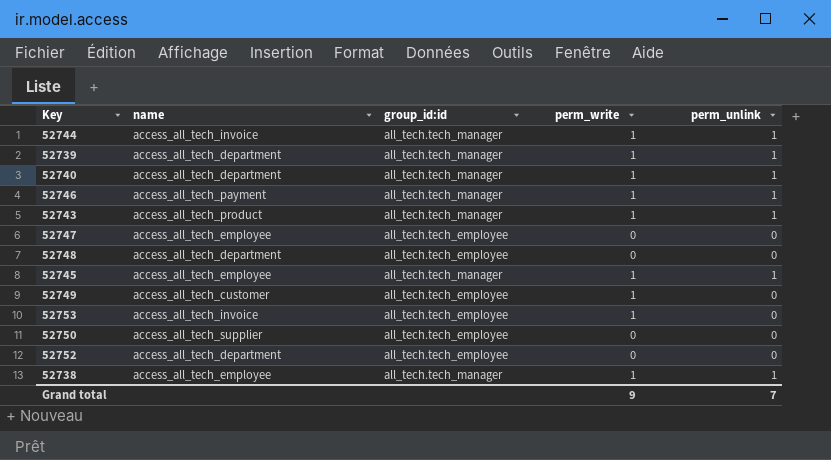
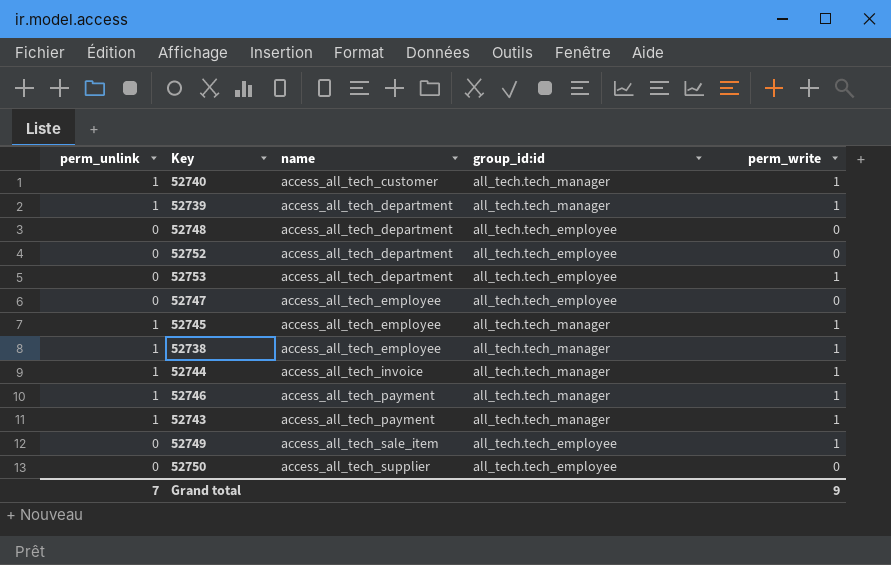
row order: none -> name ascending
column perm_unlink | position: 5 -> 1
52740 | name: access_all_tech_department -> access_all_tech_customer
52753 | name: access_all_tech_invoice -> access_all_tech_department
52743 | name: access_all_tech_product -> access_all_tech_payment
52749 | name: access_all_tech_customer -> access_all_tech_sale_item

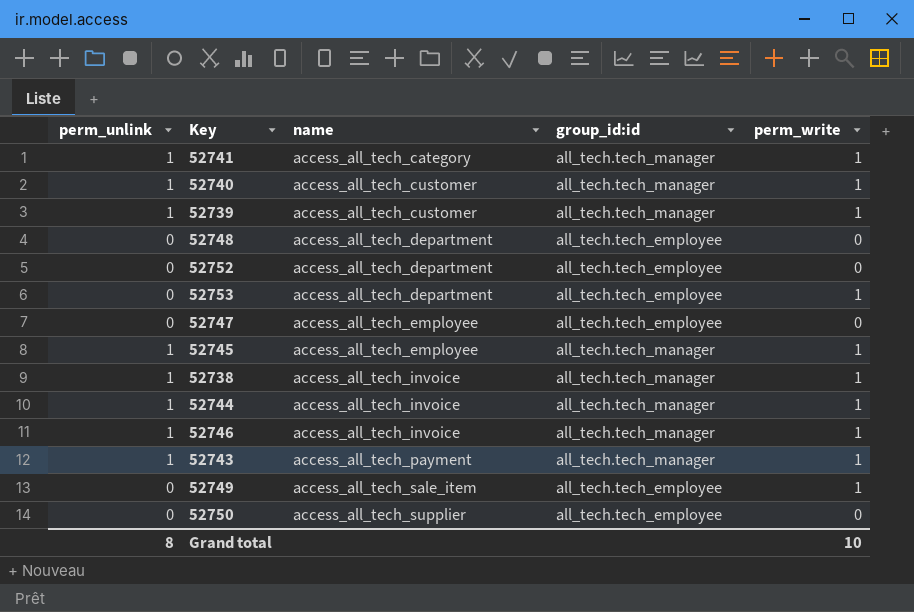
row 52741: none -> 1 | access_all_tech_category | all_tech.tech_manager | 1
52739 | name: access_all_tech_department -> access_all_tech_customer
52738 | name: access_all_tech_employee -> access_all_tech_invoice
52746 | name: access_all_tech_payment -> access_all_tech_invoice
Grand total | perm_unlink: 7 -> 8
Grand total | perm_write: 9 -> 10

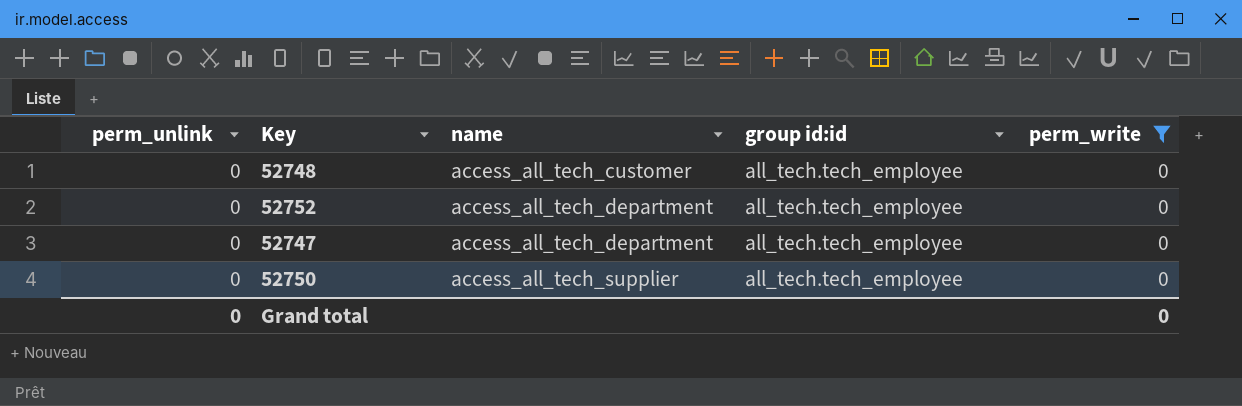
filter: none -> perm_write = 0
column name: group_id:id -> group id:id
52748 | name: access_all_tech_department -> access_all_tech_customer
52747 | name: access_all_tech_employee -> access_all_tech_department
Grand total | perm_unlink: 8 -> 0
Grand total | perm_write: 10 -> 0

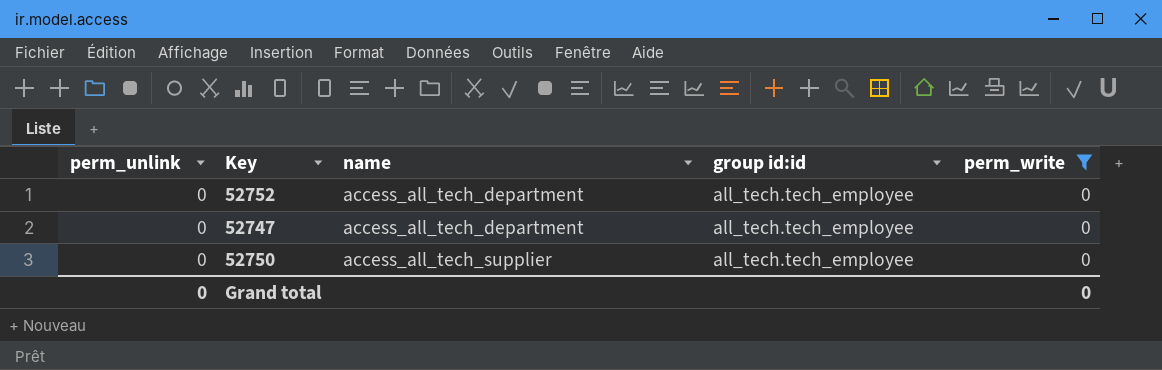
row 52748: 0 | access_all_tech_customer | all_tech.tech_employee | 0 -> none

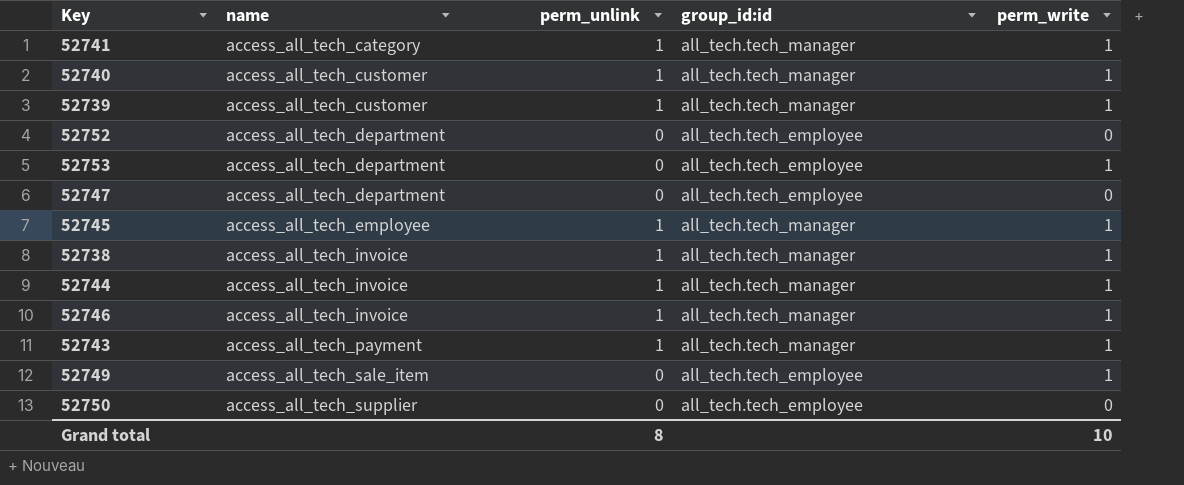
filter: perm_write = 0 -> none
column perm_unlink | position: 1 -> 3
column name: group id:id -> group_id:id
Grand total | perm_unlink: 0 -> 8
Grand total | perm_write: 0 -> 10

